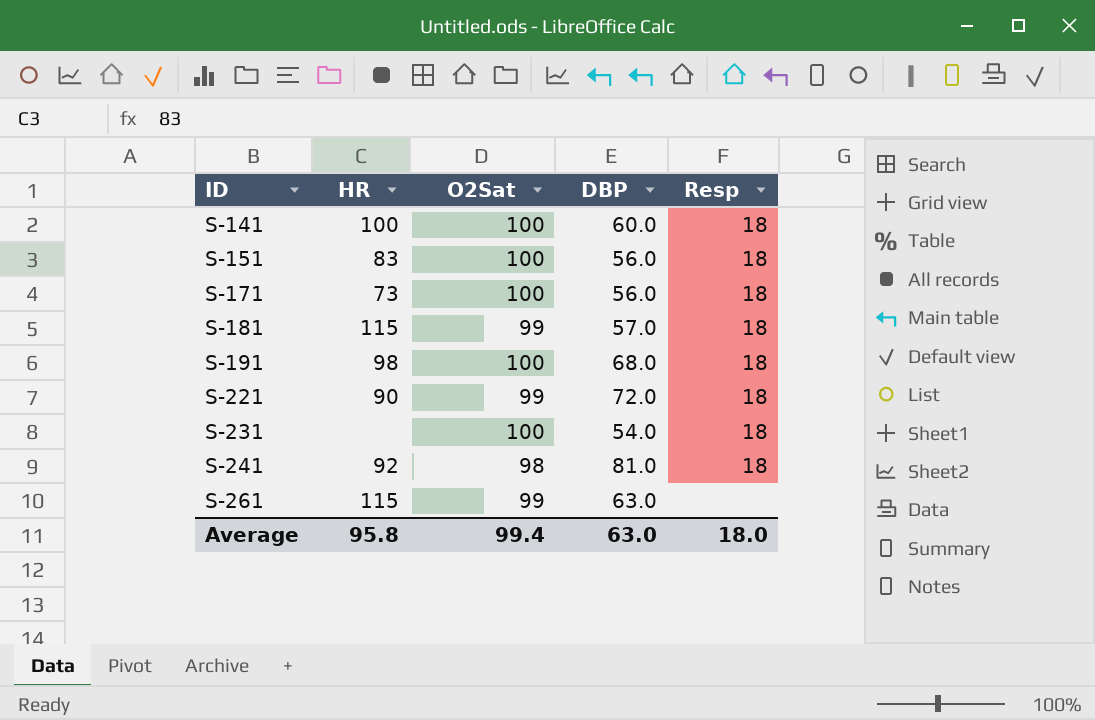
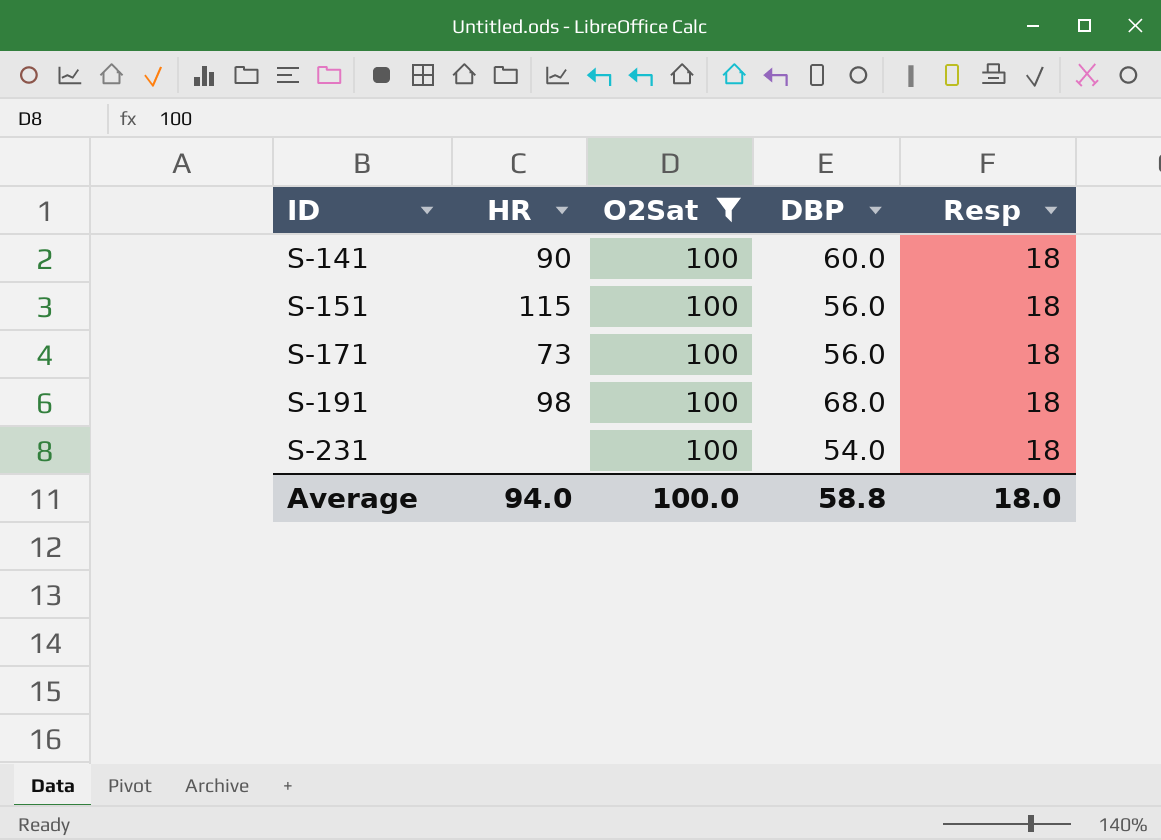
filter: none -> O2Sat = 100
S-141 | HR: 100 -> 90
S-151 | HR: 83 -> 115
Average | HR: 95.8 -> 94.0
Average | O2Sat: 99.4 -> 100.0
Average | DBP: 63.0 -> 58.8

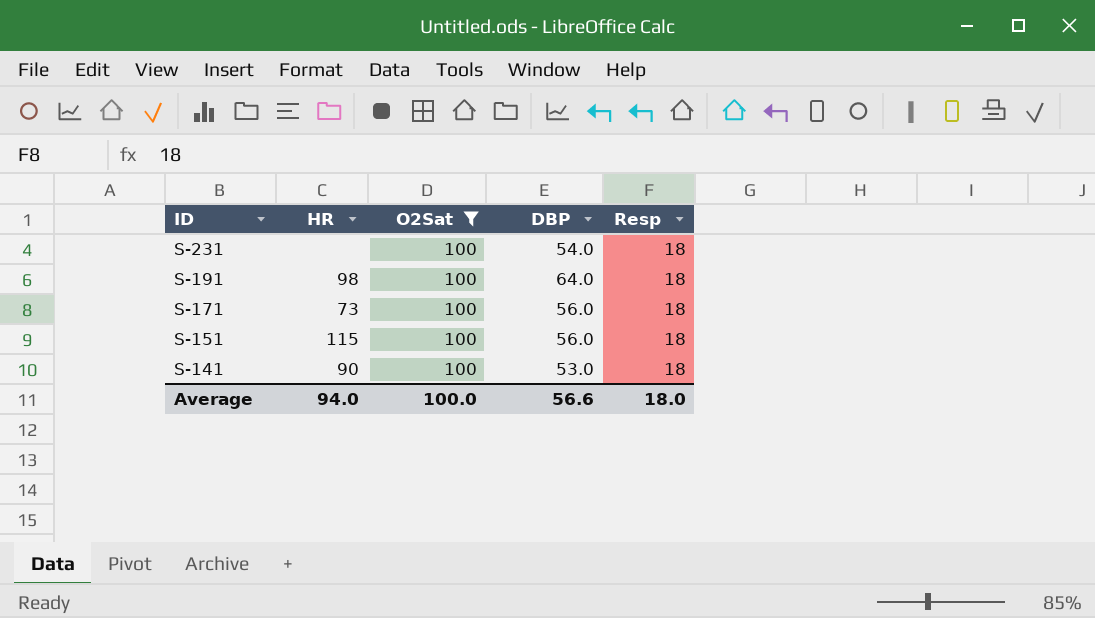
row order: ID ascending -> ID descending
S-191 | DBP: 68.0 -> 64.0
S-141 | DBP: 60.0 -> 53.0
Average | DBP: 58.8 -> 56.6

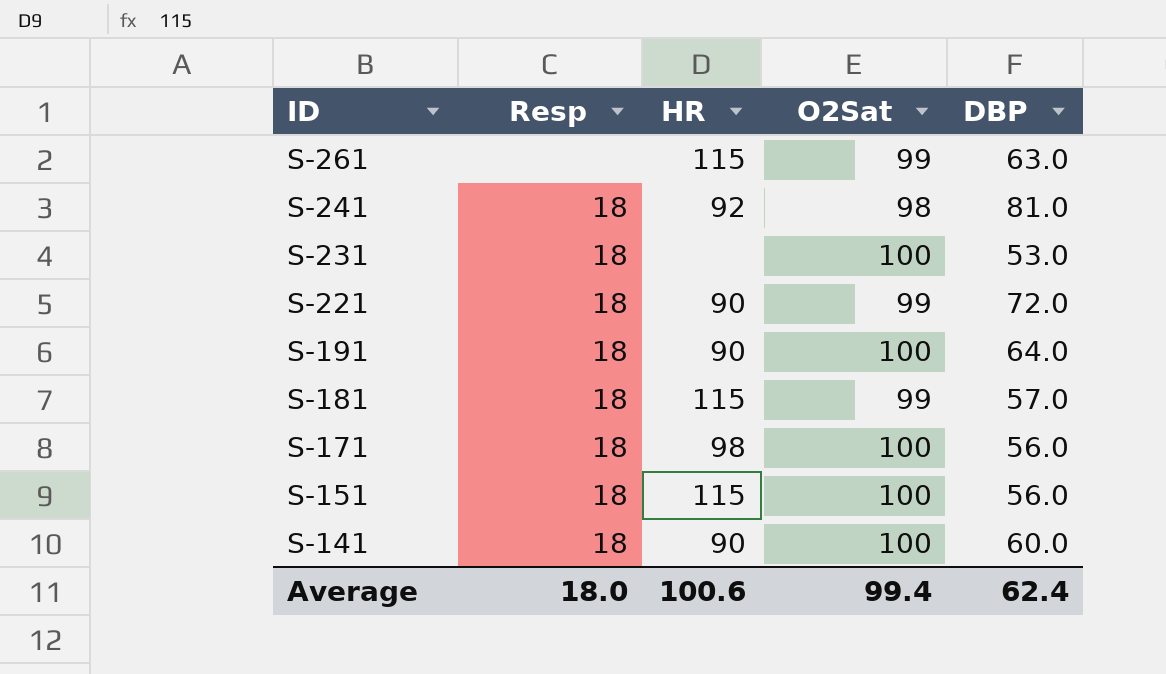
filter: O2Sat = 100 -> none
column Resp | position: 5 -> 2
S-231 | DBP: 54.0 -> 53.0
S-191 | HR: 98 -> 90
S-171 | HR: 73 -> 98
S-141 | DBP: 53.0 -> 60.0
Average | HR: 94.0 -> 100.6
Average | O2Sat: 100.0 -> 99.4
Average | DBP: 56.6 -> 62.4

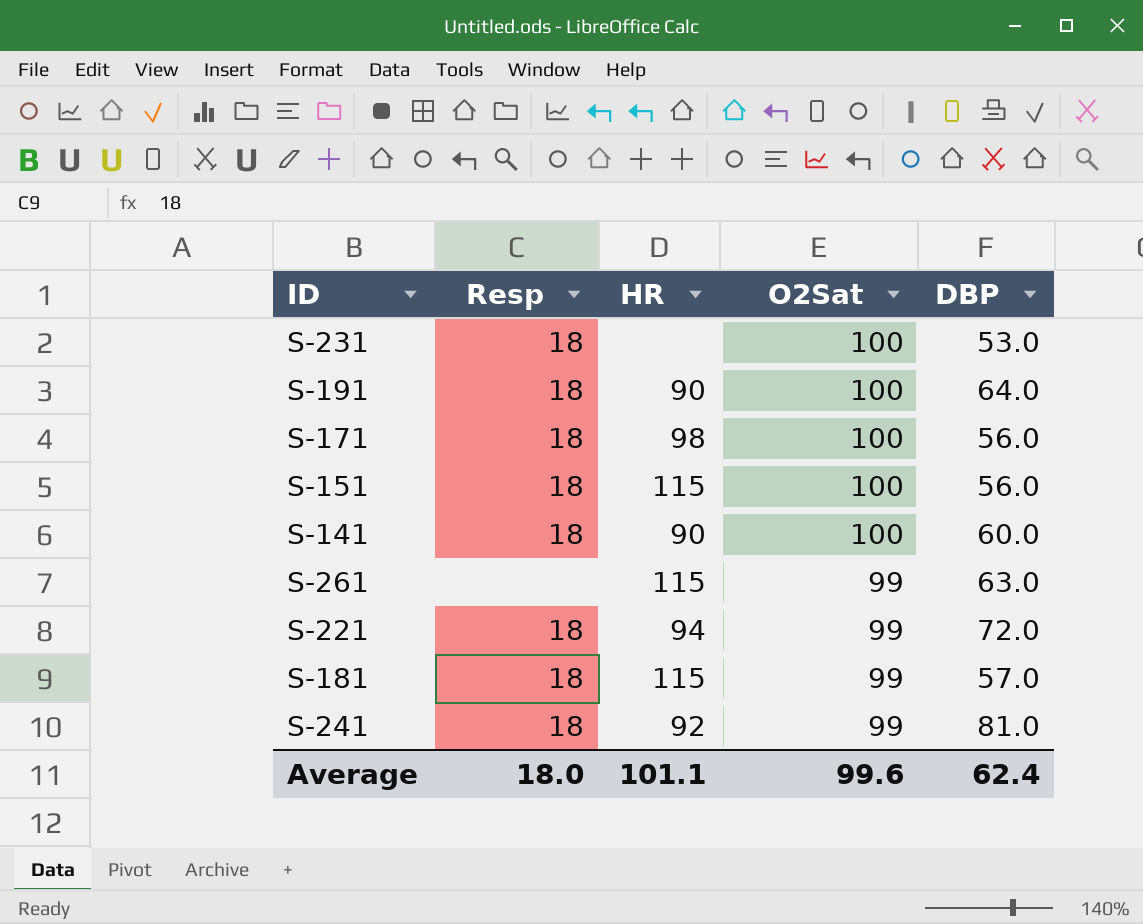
row order: ID descending -> O2Sat descending
S-221 | HR: 90 -> 94
S-241 | O2Sat: 98 -> 99
Average | HR: 100.6 -> 101.1
Average | O2Sat: 99.4 -> 99.6

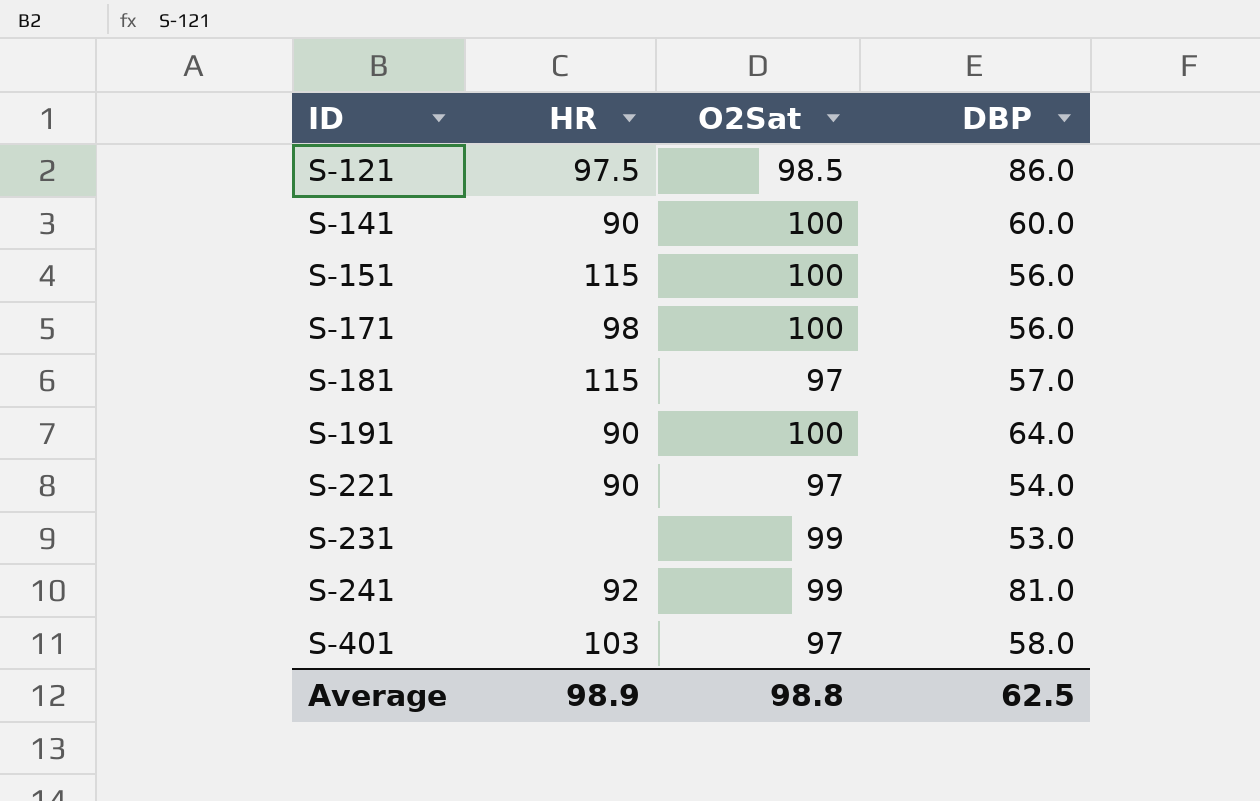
row order: O2Sat descending -> ID ascending
column Resp | position: 2 -> none
row S-261: none | 115 | 99 | 63.0 -> none
row S-121: none -> 97.5 | 98.5 | 86.0
S-181 | O2Sat: 99 -> 97
S-221 | HR: 94 -> 90
S-221 | O2Sat: 99 -> 97
S-221 | DBP: 72.0 -> 54.0
S-231 | O2Sat: 100 -> 99
row S-401: none -> 103 | 97 | 58.0
Average | HR: 101.1 -> 98.9
Average | O2Sat: 99.6 -> 98.8
Average | DBP: 62.4 -> 62.5

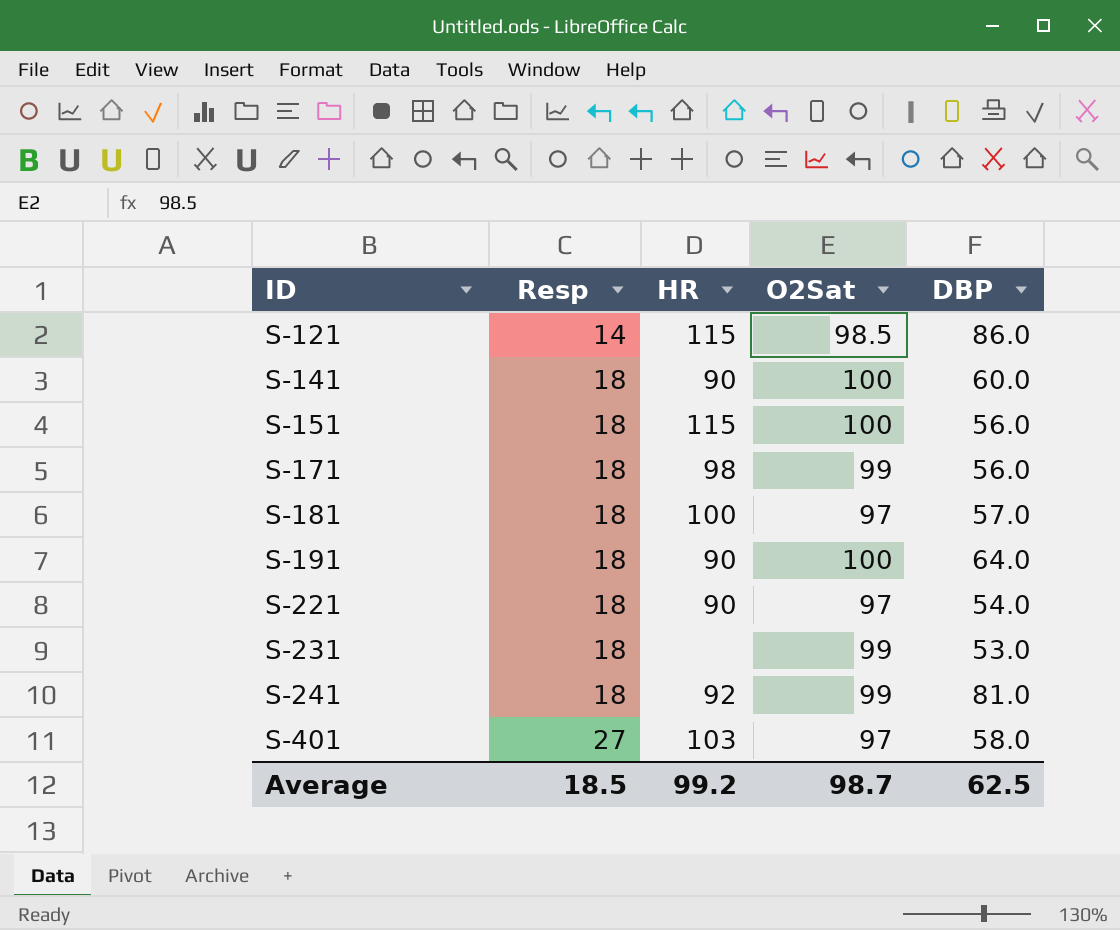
column Resp | position: none -> 2
S-121 | HR: 97.5 -> 115
S-171 | O2Sat: 100 -> 99
S-181 | HR: 115 -> 100
Average | HR: 98.9 -> 99.2
Average | O2Sat: 98.8 -> 98.7

